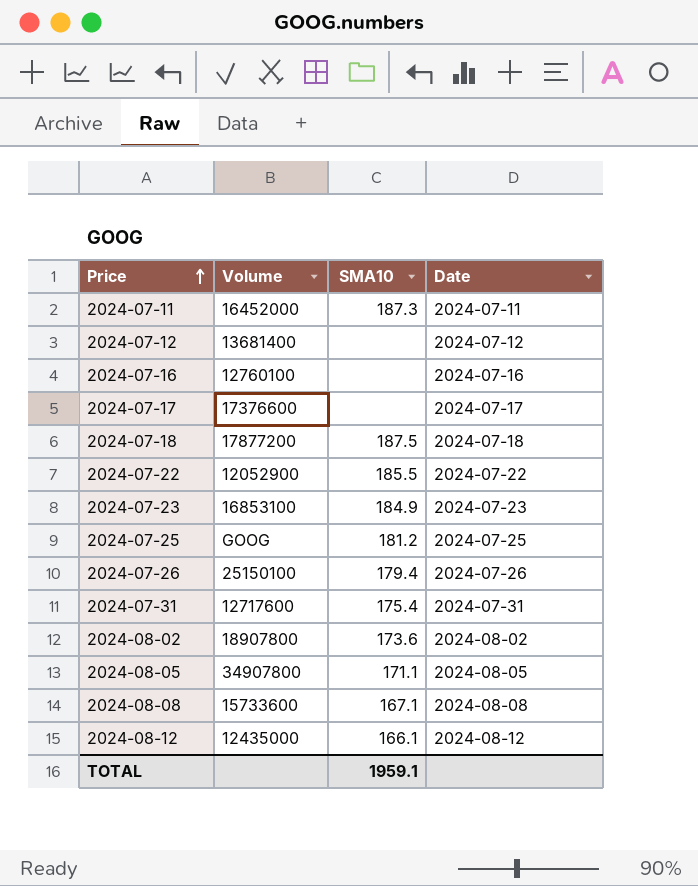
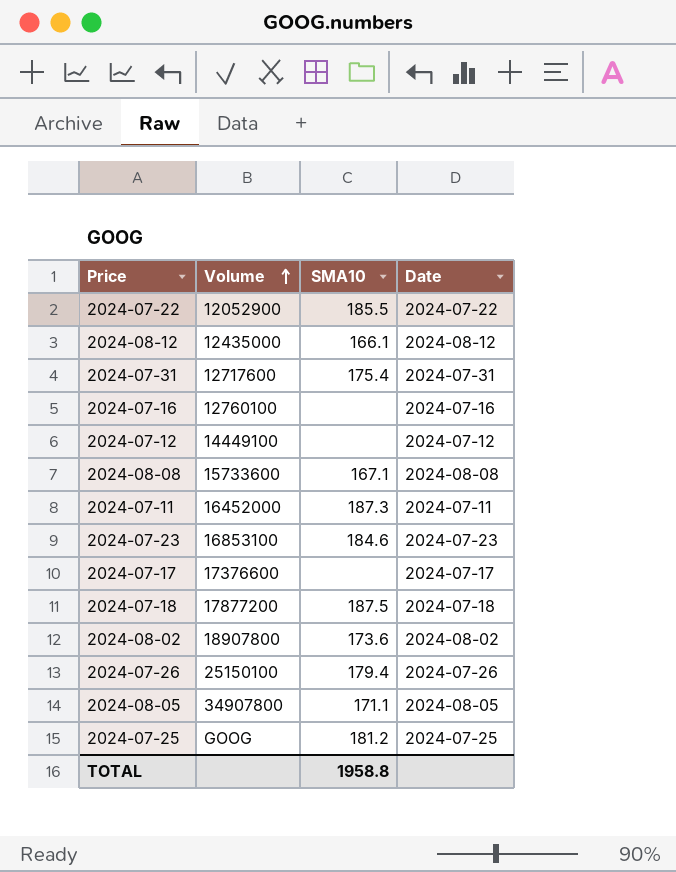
row order: Price ascending -> Volume ascending
2024-07-12 | Volume: 13681400 -> 14449100
2024-07-23 | SMA10: 184.9 -> 184.6
TOTAL | SMA10: 1959.1 -> 1958.8

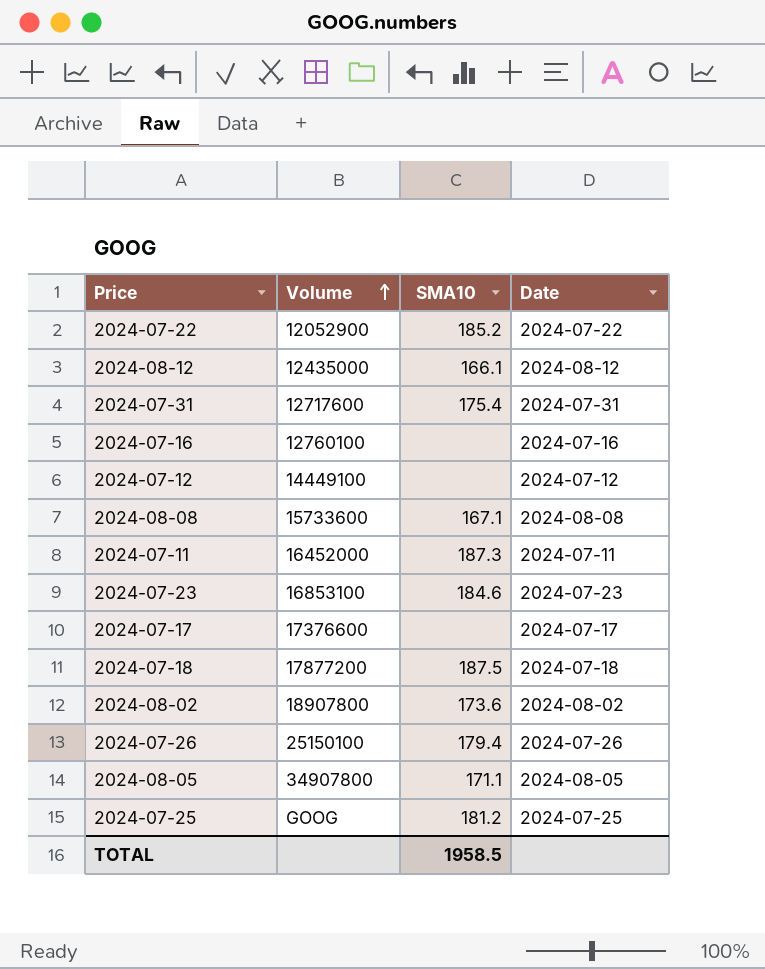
2024-07-22 | SMA10: 185.5 -> 185.2
TOTAL | SMA10: 1958.8 -> 1958.5

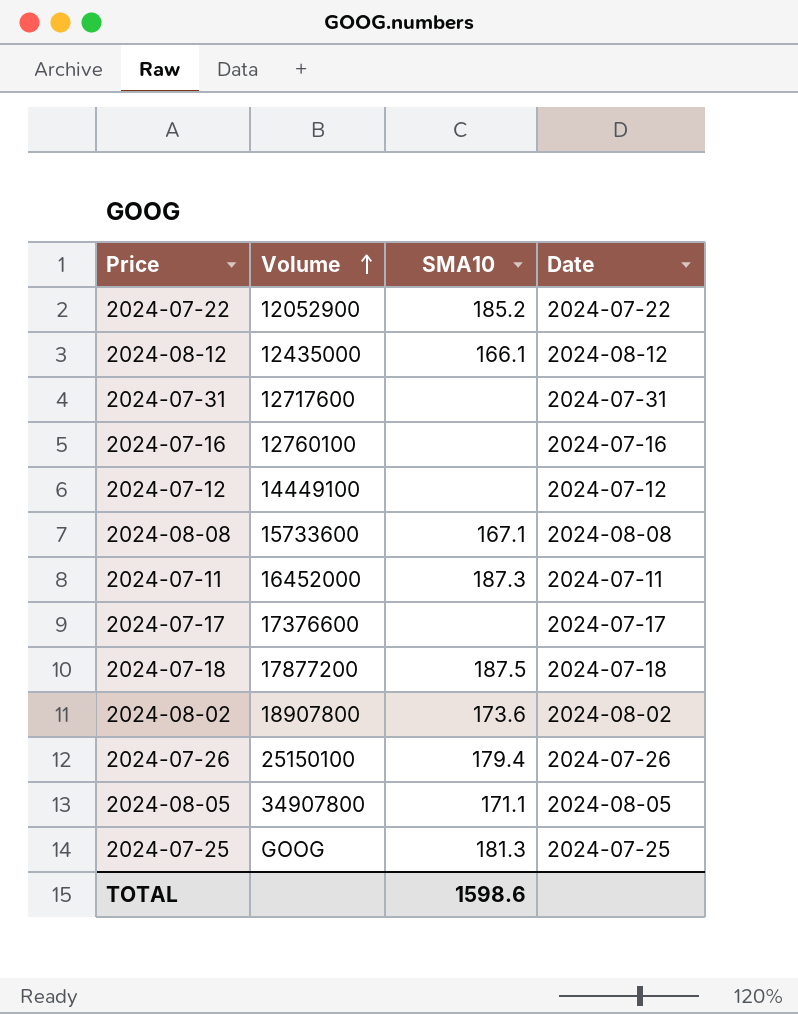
row 2024-07-23: 16853100 | 184.6 | 2024-07-23 -> none
2024-07-31 | SMA10: 175.4 -> none
2024-07-25 | SMA10: 181.2 -> 181.3
TOTAL | SMA10: 1958.5 -> 1598.6

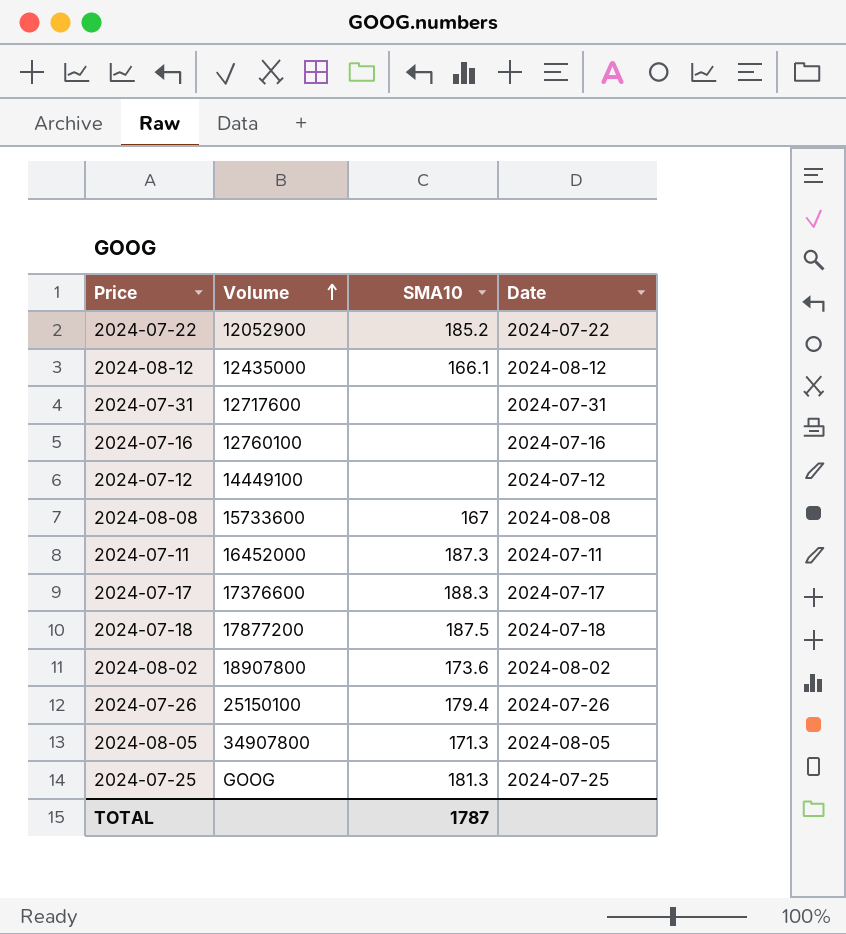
2024-08-08 | SMA10: 167.1 -> 167
2024-07-17 | SMA10: none -> 188.3
2024-08-05 | SMA10: 171.1 -> 171.3
TOTAL | SMA10: 1598.6 -> 1787

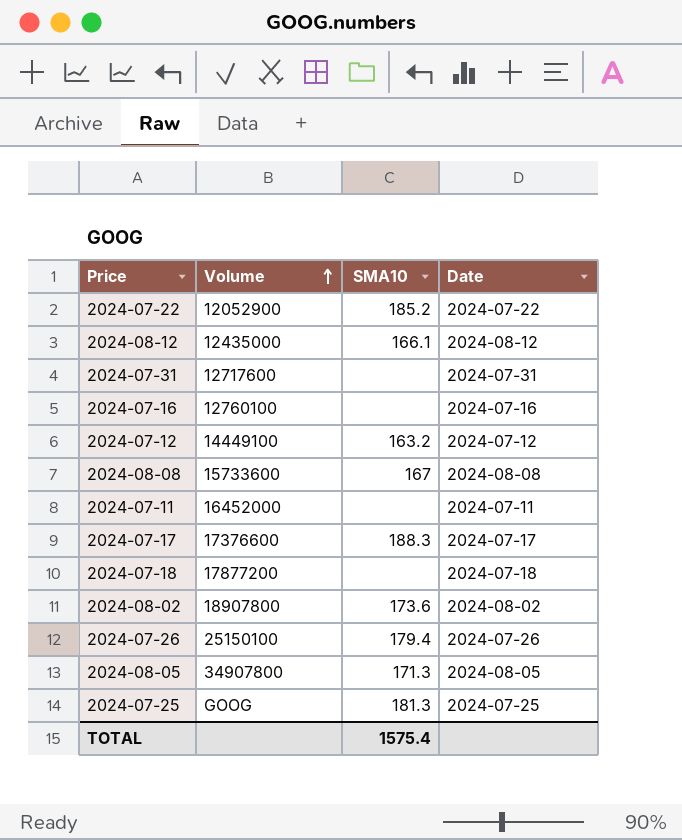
2024-07-12 | SMA10: none -> 163.2
2024-07-11 | SMA10: 187.3 -> none
2024-07-18 | SMA10: 187.5 -> none
TOTAL | SMA10: 1787 -> 1575.4

